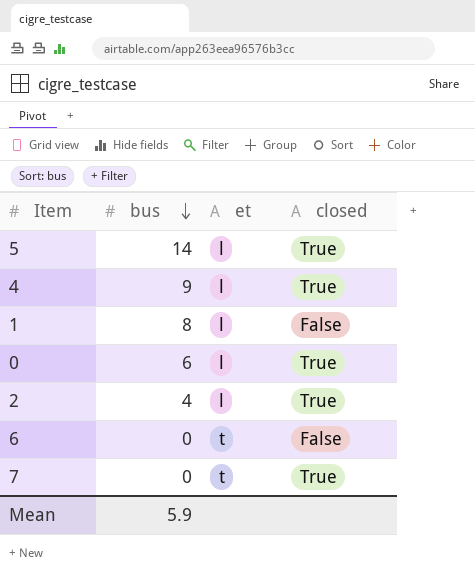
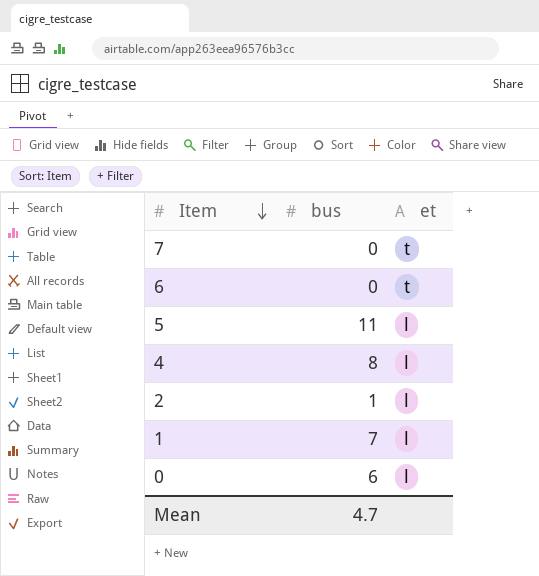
row order: bus descending -> Item descending
column closed | position: 4 -> none
5 | bus: 14 -> 11
4 | bus: 9 -> 8
2 | bus: 4 -> 1
1 | bus: 8 -> 7
Mean | bus: 5.9 -> 4.7

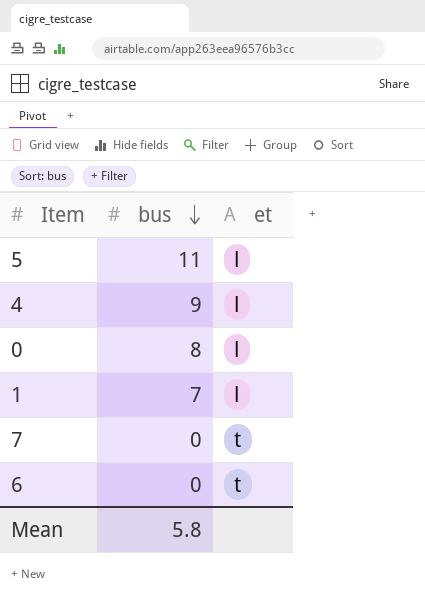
row order: Item descending -> bus descending
row 2: 1 | l -> none
4 | bus: 8 -> 9
0 | bus: 6 -> 8
Mean | bus: 4.7 -> 5.8

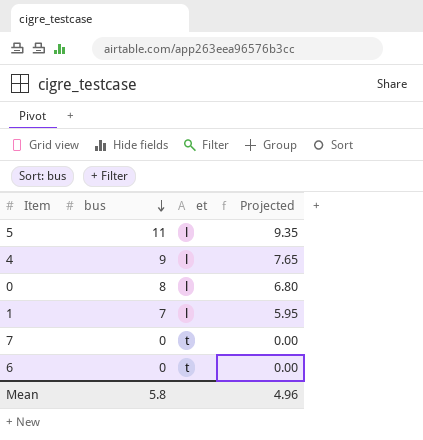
column Projected | formula: none -> [bus] * 0.85

